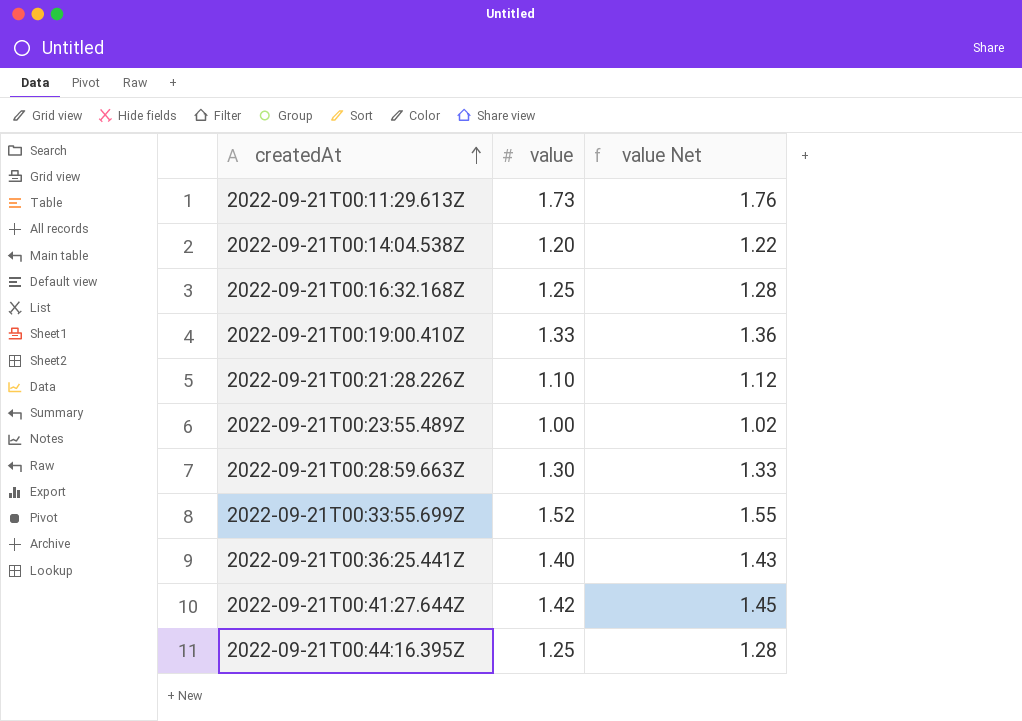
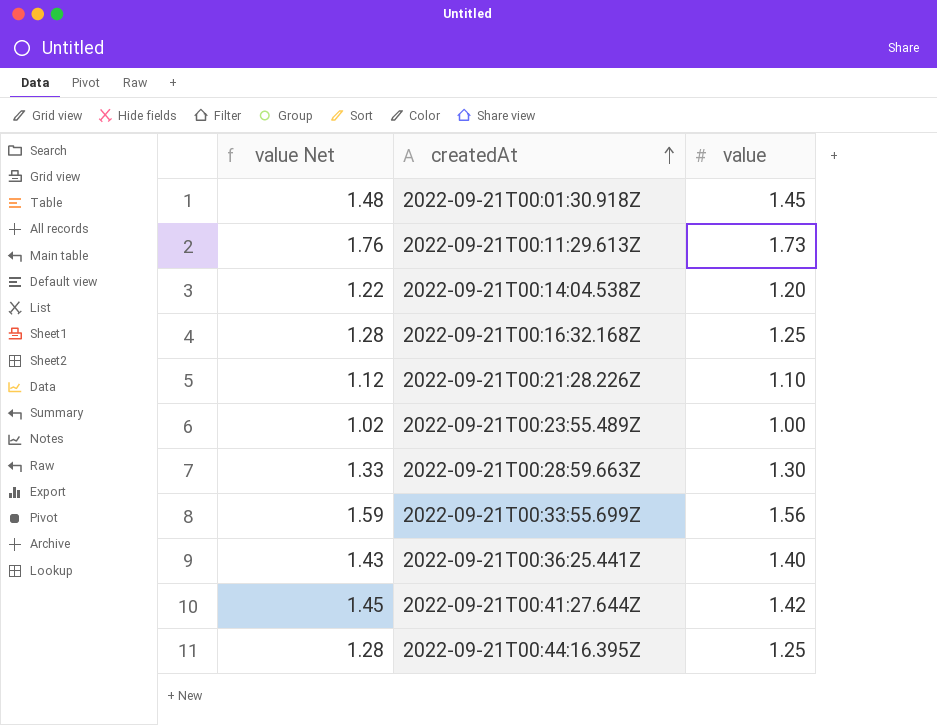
column value Net | position: 3 -> 1
row 2022-09-21T00:19:00.410Z: 1.33 | 1.36 -> none
row 2022-09-21T00:01:30.918Z: none -> 1.48 | 1.45
2022-09-21T00:33:55.699Z | value Net: 1.55 -> 1.59
2022-09-21T00:33:55.699Z | value: 1.52 -> 1.56

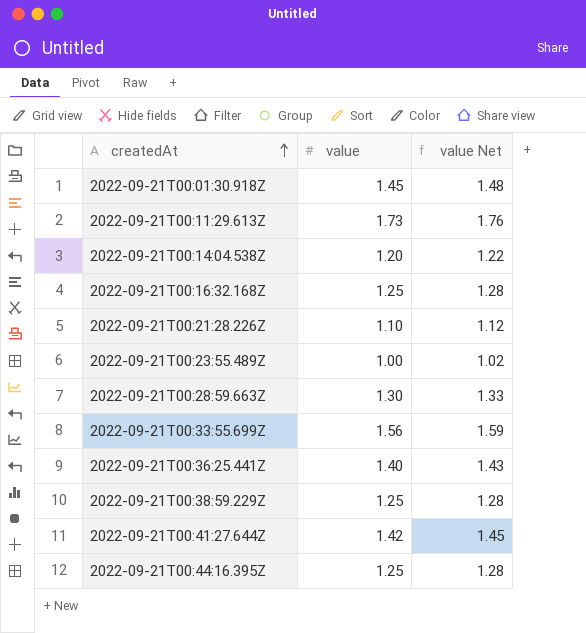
column value Net | position: 1 -> 3
row 2022-09-21T00:38:59.229Z: none -> 1.25 | 1.28

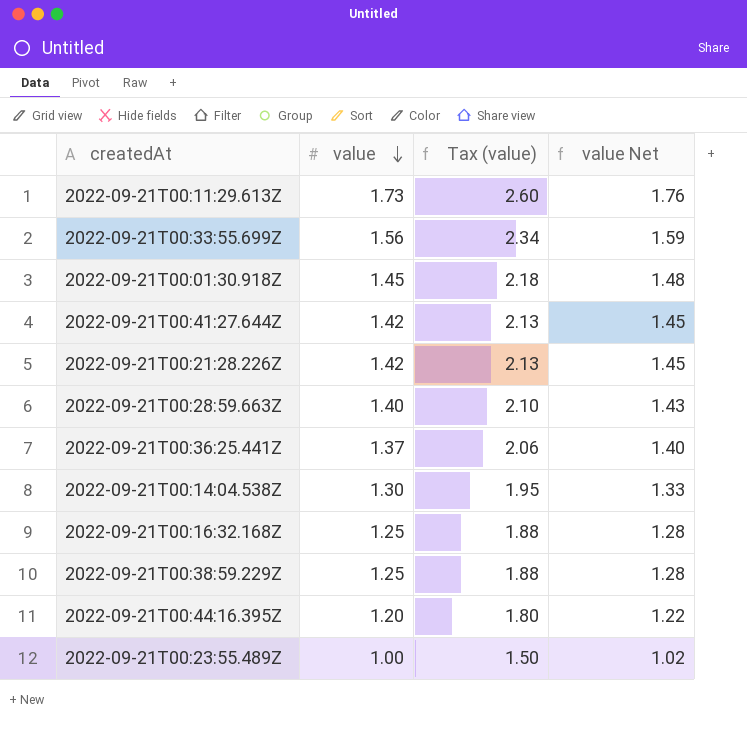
row order: createdAt ascending -> value descending
column Tax (value) | formula: none -> [value] * 1.5
2022-09-21T00:21:28.226Z | value: 1.10 -> 1.42
2022-09-21T00:21:28.226Z | value Net: 1.12 -> 1.45
2022-09-21T00:28:59.663Z | value: 1.30 -> 1.40
2022-09-21T00:28:59.663Z | value Net: 1.33 -> 1.43
2022-09-21T00:36:25.441Z | value: 1.40 -> 1.37
2022-09-21T00:36:25.441Z | value Net: 1.43 -> 1.40
2022-09-21T00:14:04.538Z | value: 1.20 -> 1.30
2022-09-21T00:14:04.538Z | value Net: 1.22 -> 1.33
2022-09-21T00:44:16.395Z | value: 1.25 -> 1.20
2022-09-21T00:44:16.395Z | value Net: 1.28 -> 1.22

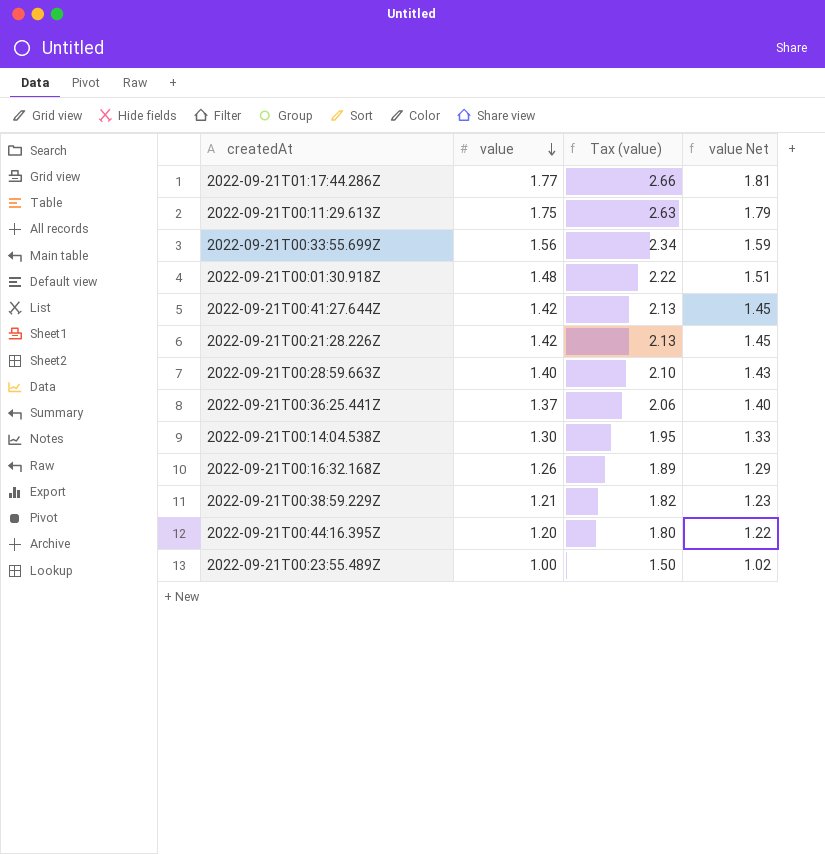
row 2022-09-21T01:17:44.286Z: none -> 1.77 | 2.66 | 1.81
2022-09-21T00:11:29.613Z | value: 1.73 -> 1.75
2022-09-21T00:11:29.613Z | Tax (value): 2.60 -> 2.63
2022-09-21T00:11:29.613Z | value Net: 1.76 -> 1.79
2022-09-21T00:01:30.918Z | value: 1.45 -> 1.48
2022-09-21T00:01:30.918Z | Tax (value): 2.18 -> 2.22
2022-09-21T00:01:30.918Z | value Net: 1.48 -> 1.51
2022-09-21T00:16:32.168Z | value: 1.25 -> 1.26
2022-09-21T00:16:32.168Z | Tax (value): 1.88 -> 1.89
2022-09-21T00:16:32.168Z | value Net: 1.28 -> 1.29
2022-09-21T00:38:59.229Z | value: 1.25 -> 1.21
2022-09-21T00:38:59.229Z | Tax (value): 1.88 -> 1.82
2022-09-21T00:38:59.229Z | value Net: 1.28 -> 1.23

